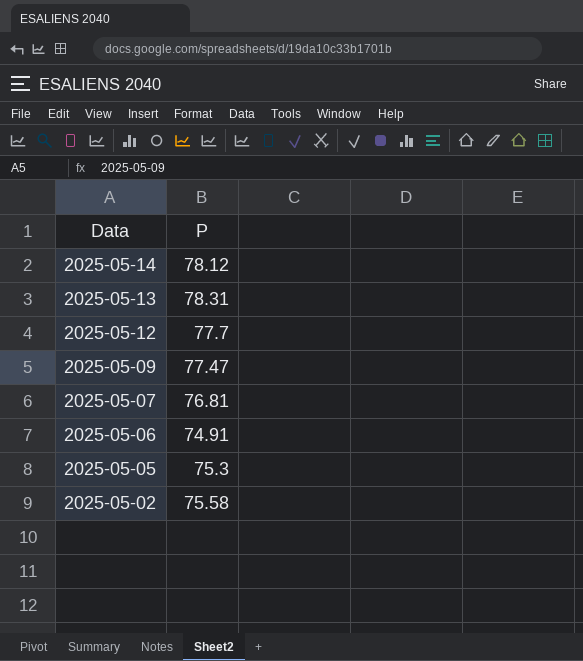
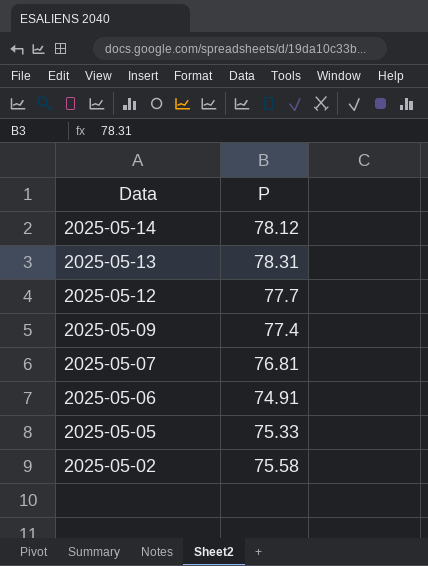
2025-05-09 | P: 77.47 -> 77.4
2025-05-05 | P: 75.3 -> 75.33

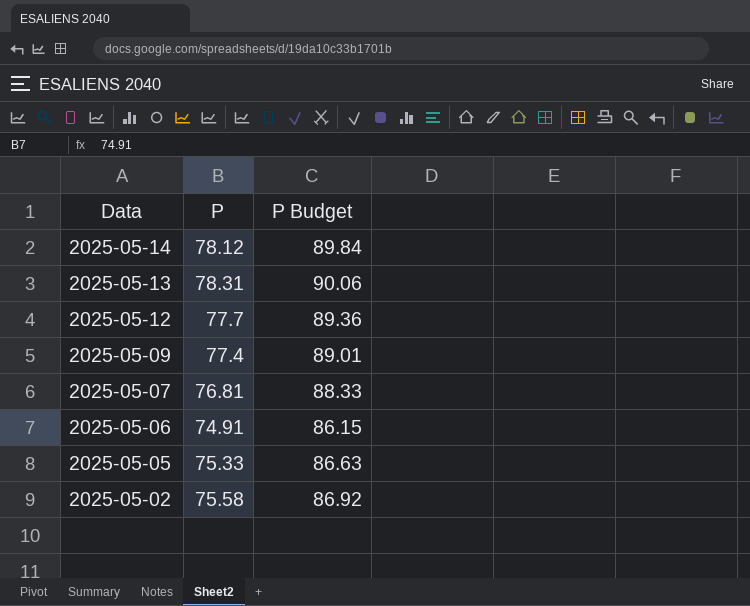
column P Budget | formula: none -> [P] * 1.15

